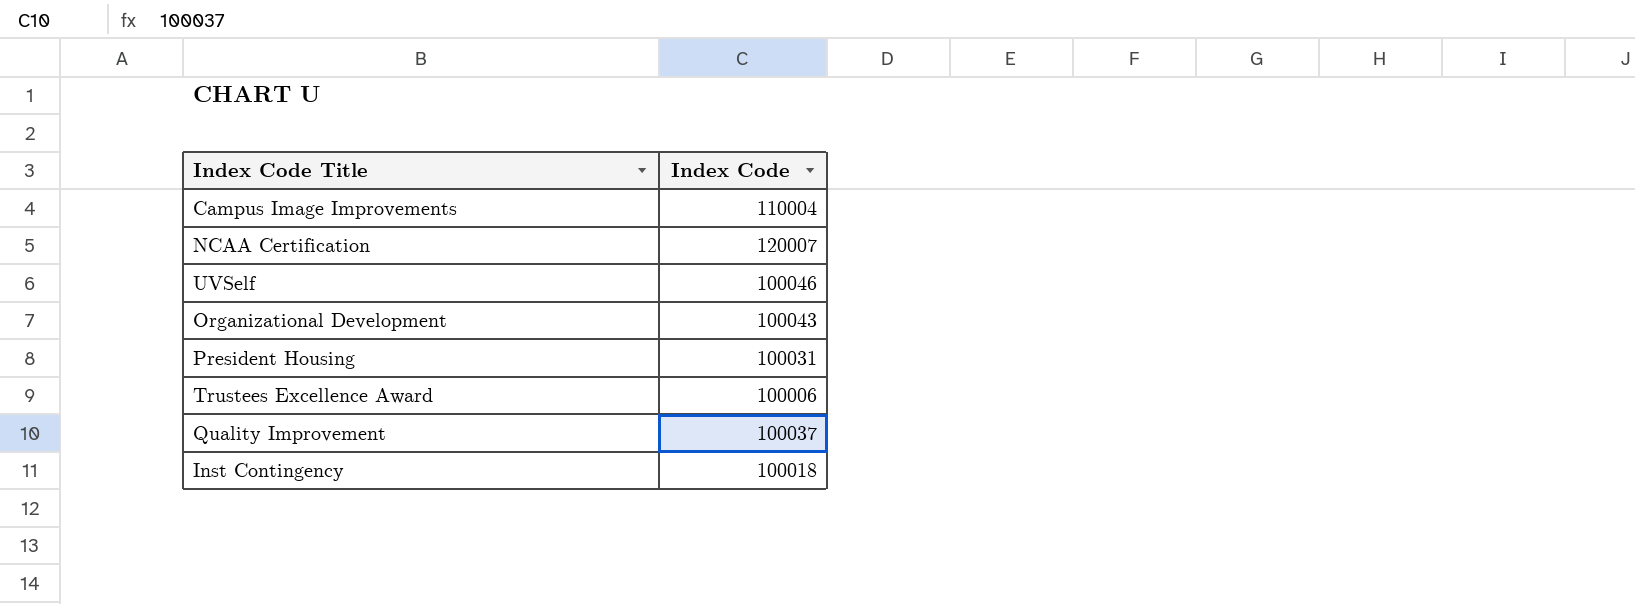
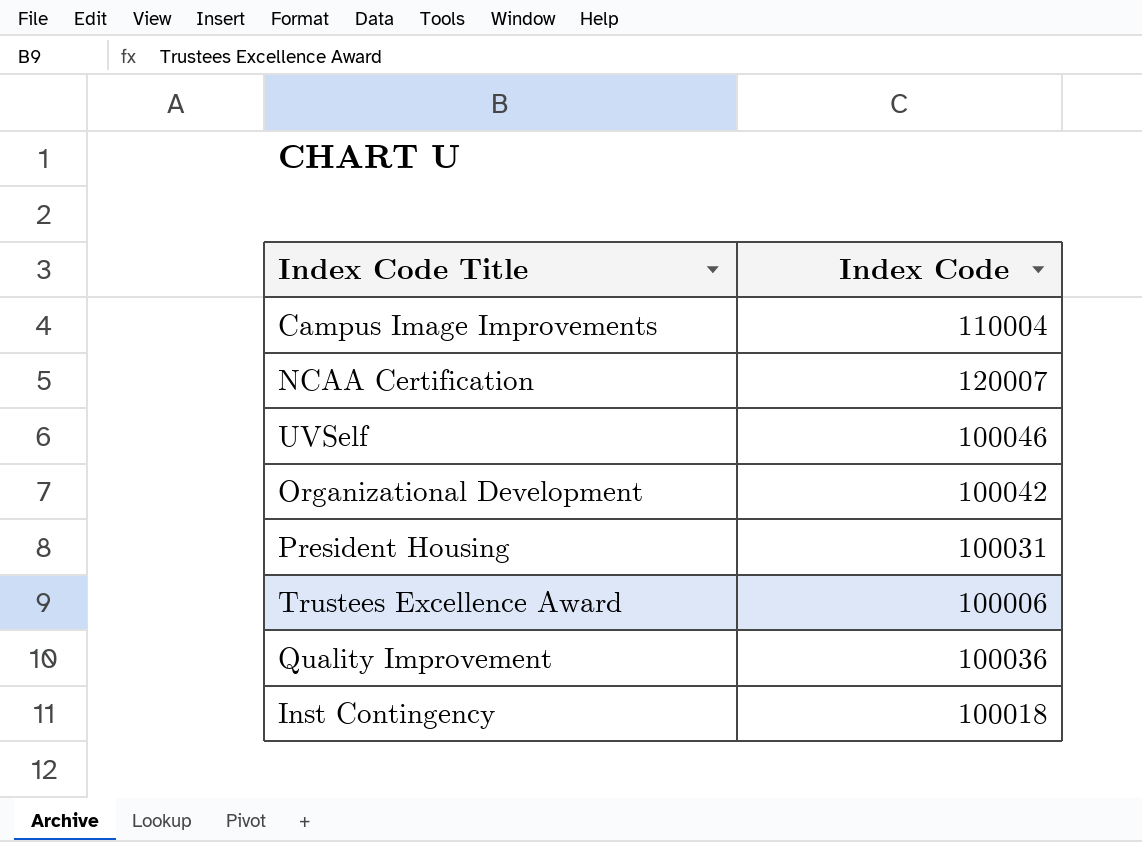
Organizational Development | Index Code: 100043 -> 100042
Quality Improvement | Index Code: 100037 -> 100036

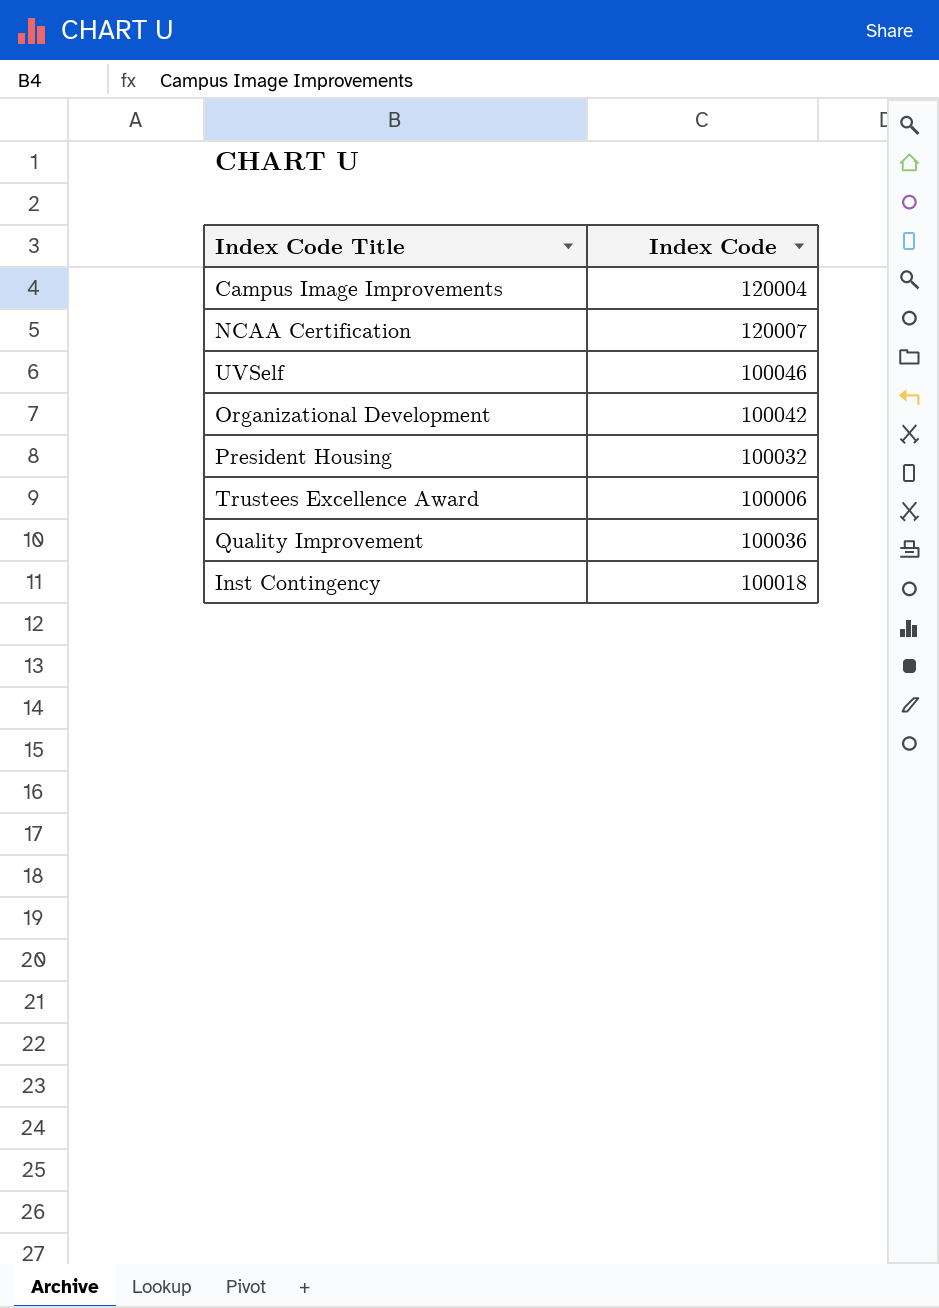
Campus Image Improvements | Index Code: 110004 -> 120004
President Housing | Index Code: 100031 -> 100032

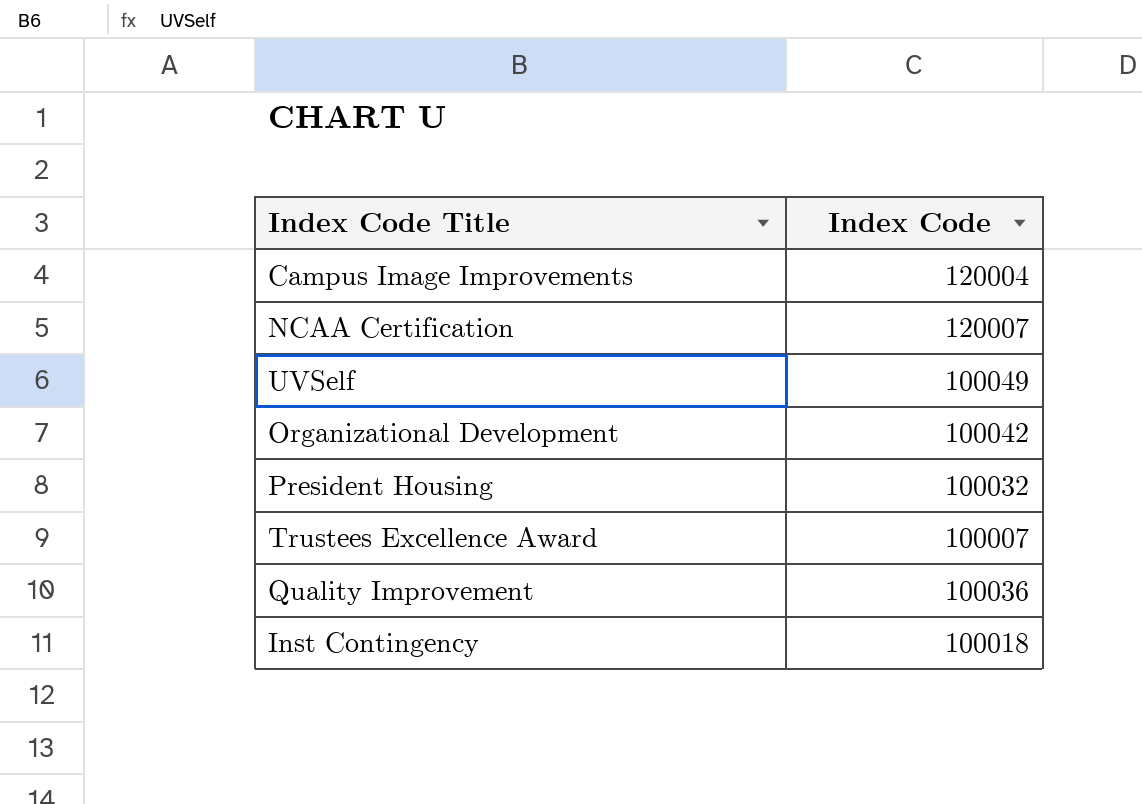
UVSelf | Index Code: 100046 -> 100049
Trustees Excellence Award | Index Code: 100006 -> 100007

